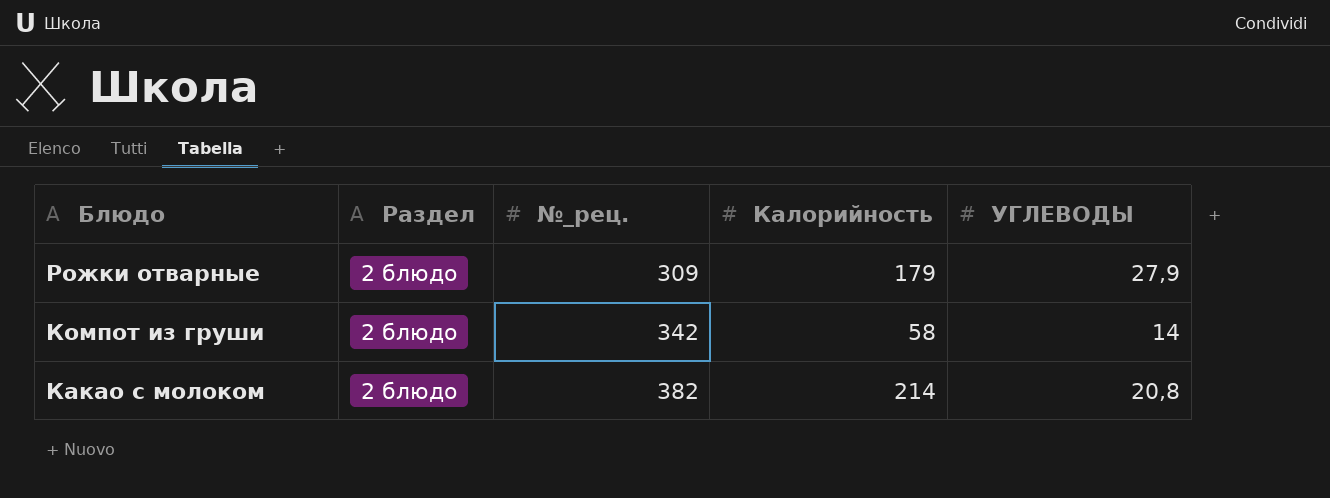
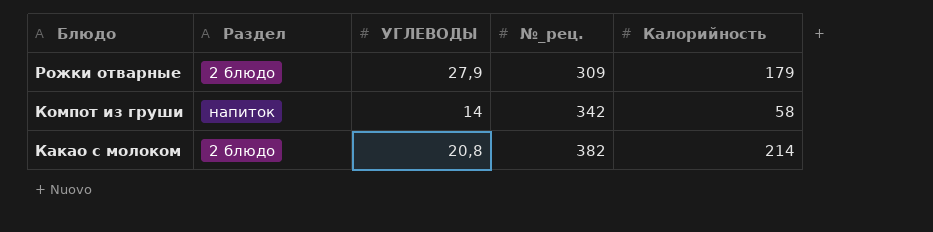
column УГЛЕВОДЫ | position: 5 -> 3
Компот из груши | Раздел: 2 блюдо -> напиток

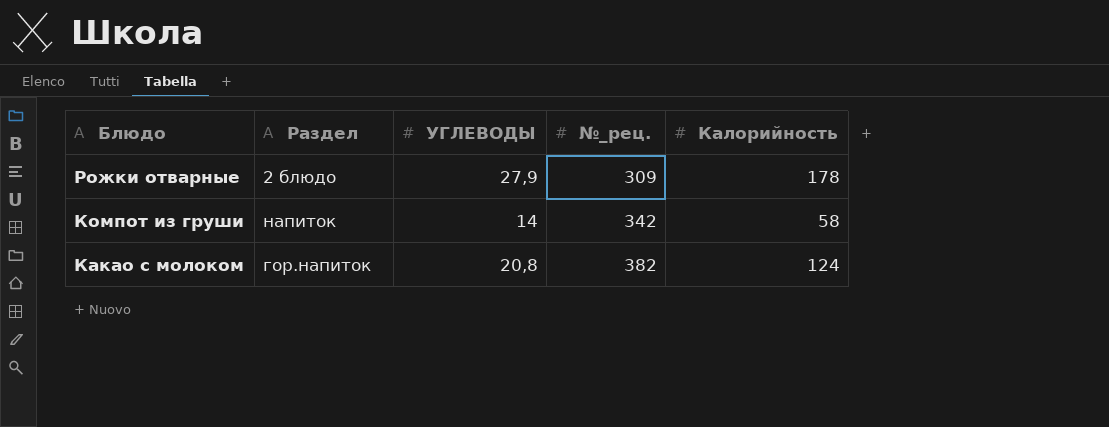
Рожки отварные | Калорийность: 179 -> 178
Какао с молоком | Раздел: 2 блюдо -> гор.напиток
Какао с молоком | Калорийность: 214 -> 124

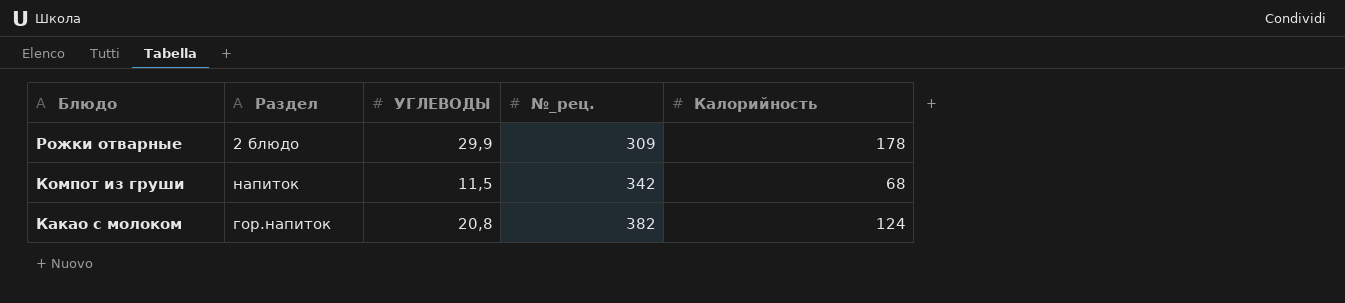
Рожки отварные | УГЛЕВОДЫ: 27,9 -> 29,9
Компот из груши | УГЛЕВОДЫ: 14 -> 11,5
Компот из груши | Калорийность: 58 -> 68

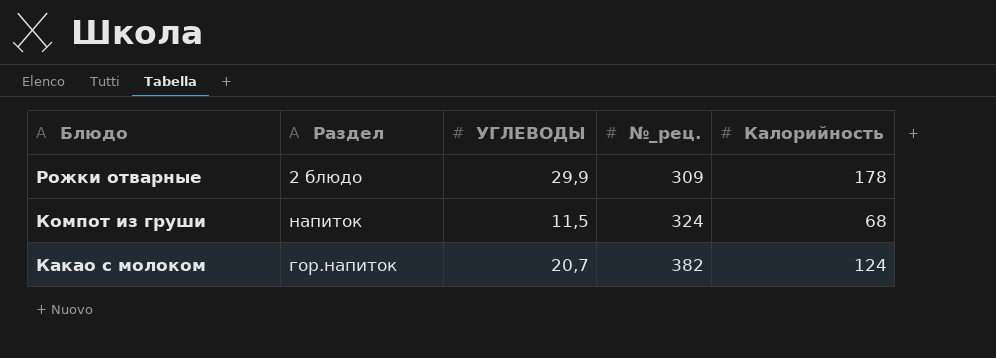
Компот из груши | №_рец.: 342 -> 324
Какао с молоком | УГЛЕВОДЫ: 20,8 -> 20,7

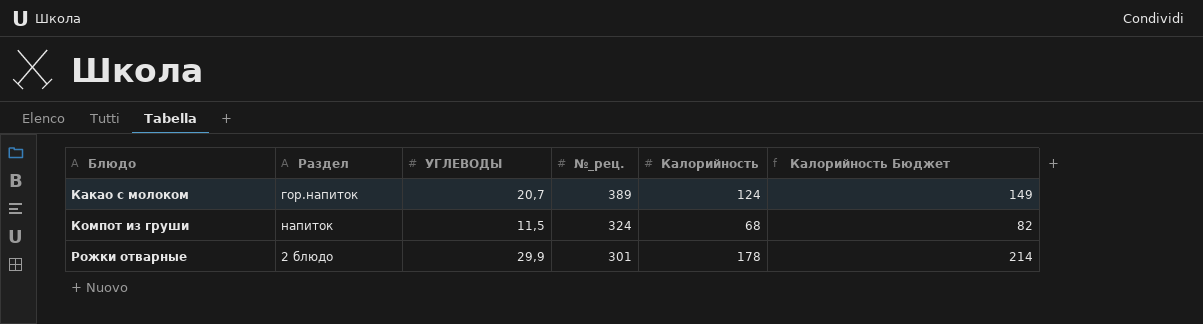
row order: Блюдо descending -> Блюдо ascending
column Калорийность Бюджет | formula: none -> [Калорийность] * 1,2
Какао с молоком | №_рец.: 382 -> 389
Рожки отварные | №_рец.: 309 -> 301

